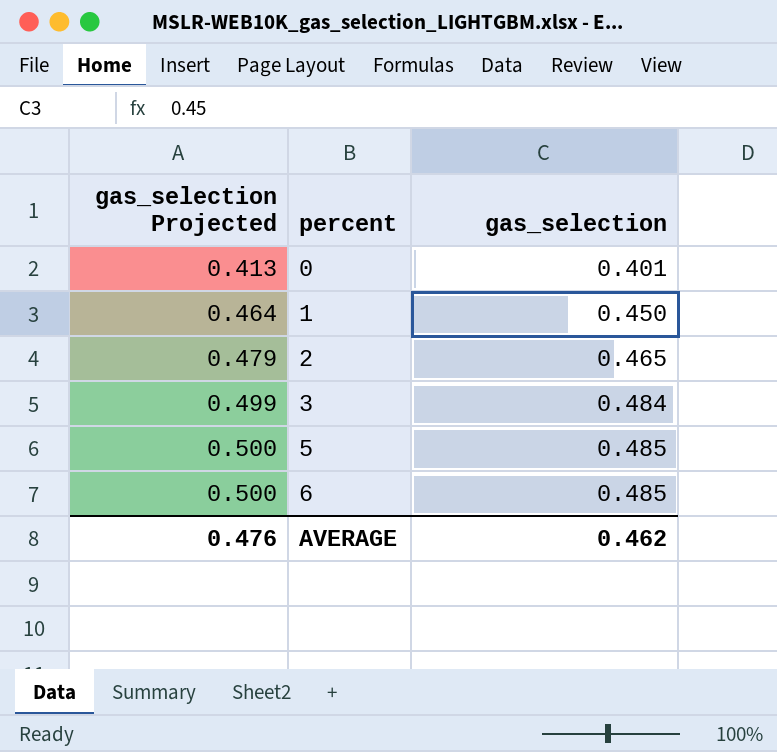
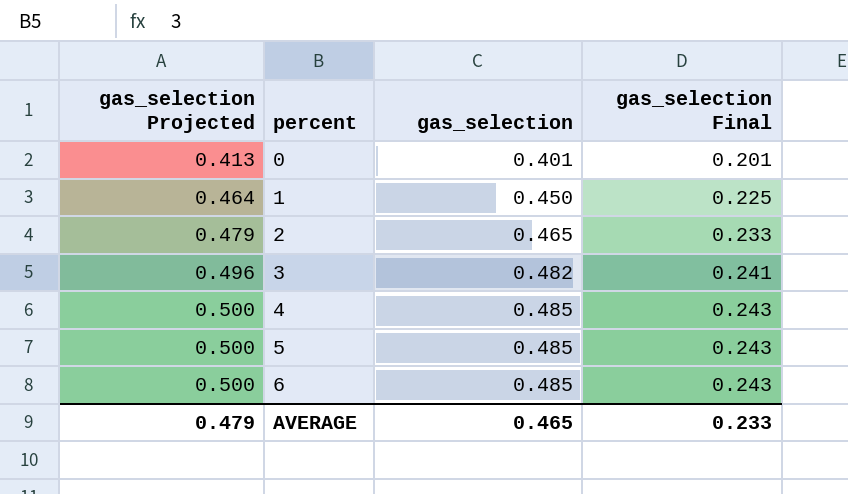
column gas_selection Final | formula: none -> [gas_selection] * 0.5
3 | gas_selection Projected: 0.499 -> 0.496
3 | gas_selection: 0.484 -> 0.482
row 4: none -> 0.500 | 0.485 | 0.243
AVERAGE | gas_selection Projected: 0.476 -> 0.479
AVERAGE | gas_selection: 0.462 -> 0.465

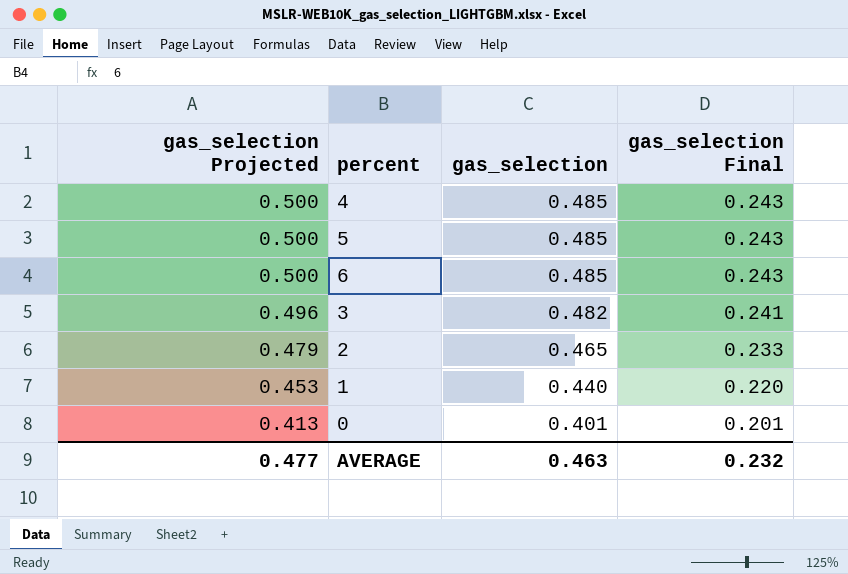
row order: gas_selection Projected ascending -> gas_selection Projected descending
1 | gas_selection Projected: 0.464 -> 0.453
1 | gas_selection: 0.450 -> 0.440
1 | gas_selection Final: 0.225 -> 0.220
AVERAGE | gas_selection Projected: 0.479 -> 0.477
AVERAGE | gas_selection: 0.465 -> 0.463
AVERAGE | gas_selection Final: 0.233 -> 0.232

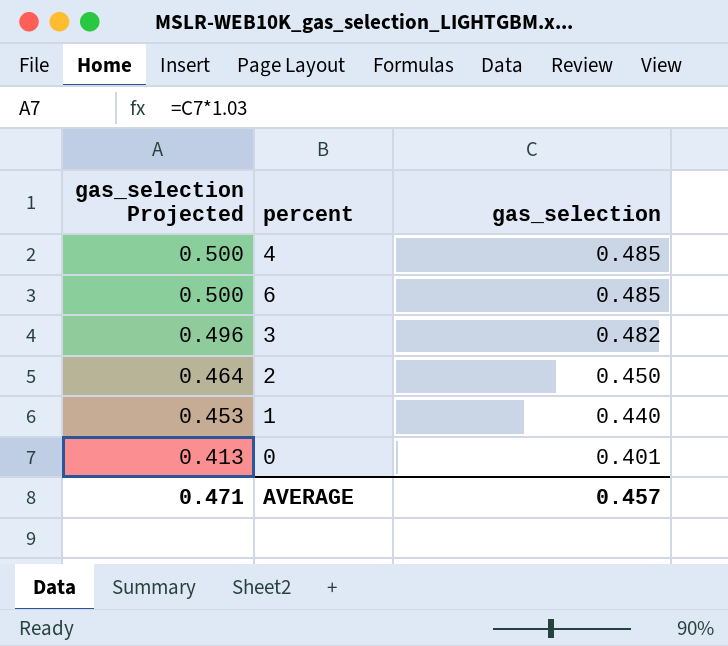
column gas_selection Final | formula: [gas_selection] * 0.5 -> none
row 5: 0.500 | 0.485 | 0.243 -> none
2 | gas_selection Projected: 0.479 -> 0.464
2 | gas_selection: 0.465 -> 0.450
AVERAGE | gas_selection Projected: 0.477 -> 0.471
AVERAGE | gas_selection: 0.463 -> 0.457

